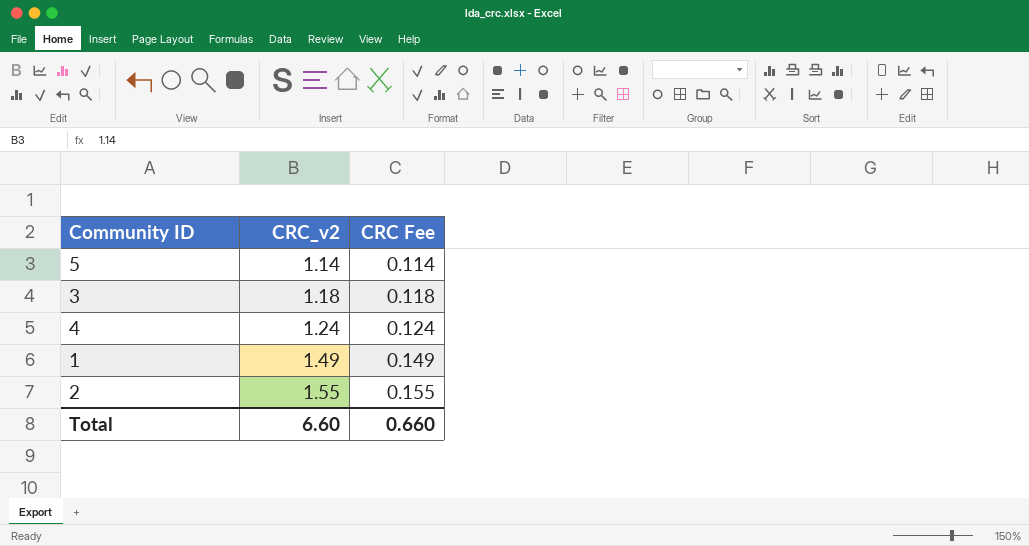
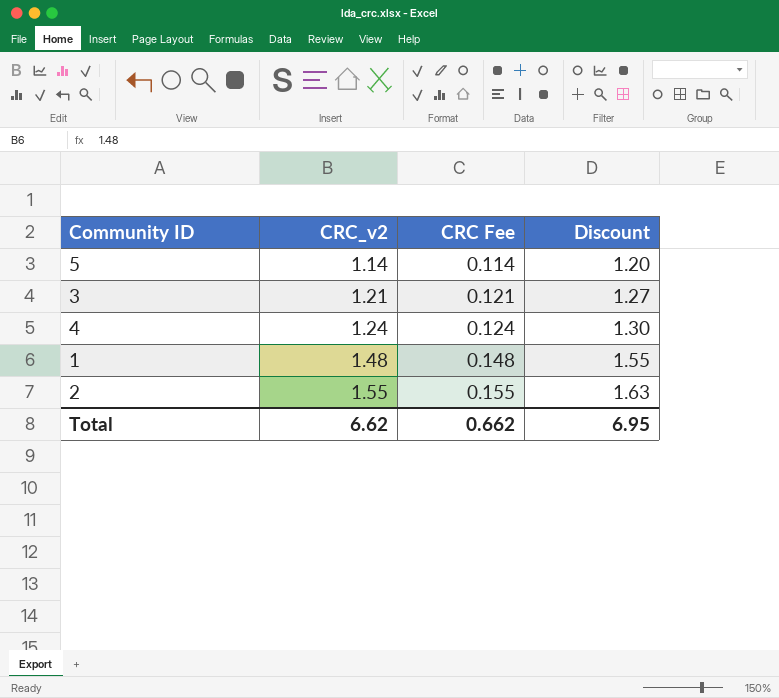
column Discount | formula: none -> [CRC_v2] * 1.05
3 | CRC_v2: 1.18 -> 1.21
3 | CRC Fee: 0.118 -> 0.121
1 | CRC_v2: 1.49 -> 1.48
1 | CRC Fee: 0.149 -> 0.148
Total | CRC_v2: 6.60 -> 6.62
Total | CRC Fee: 0.660 -> 0.662

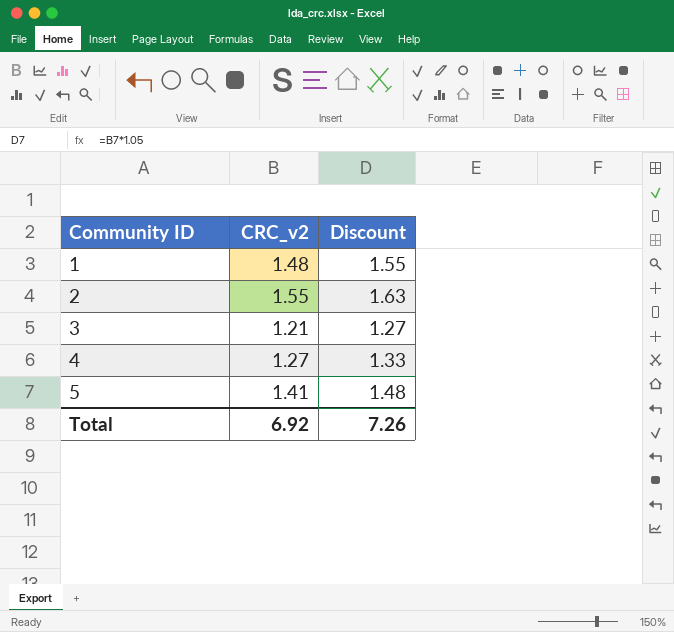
row order: CRC_v2 ascending -> Community ID ascending
column CRC Fee | formula: [CRC_v2] * 0.1 -> none
4 | CRC_v2: 1.24 -> 1.27
4 | Discount: 1.30 -> 1.33
5 | CRC_v2: 1.14 -> 1.41
5 | Discount: 1.20 -> 1.48
Total | CRC_v2: 6.62 -> 6.92
Total | Discount: 6.95 -> 7.26

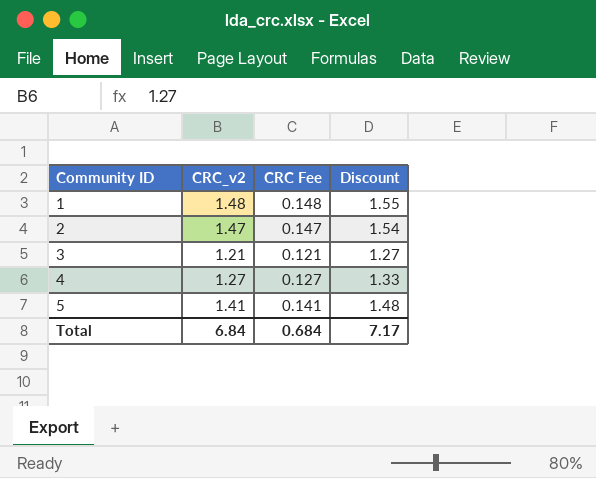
column CRC Fee | formula: none -> [CRC_v2] * 0.1
2 | CRC_v2: 1.55 -> 1.47
2 | Discount: 1.63 -> 1.54
Total | CRC_v2: 6.92 -> 6.84
Total | Discount: 7.26 -> 7.17

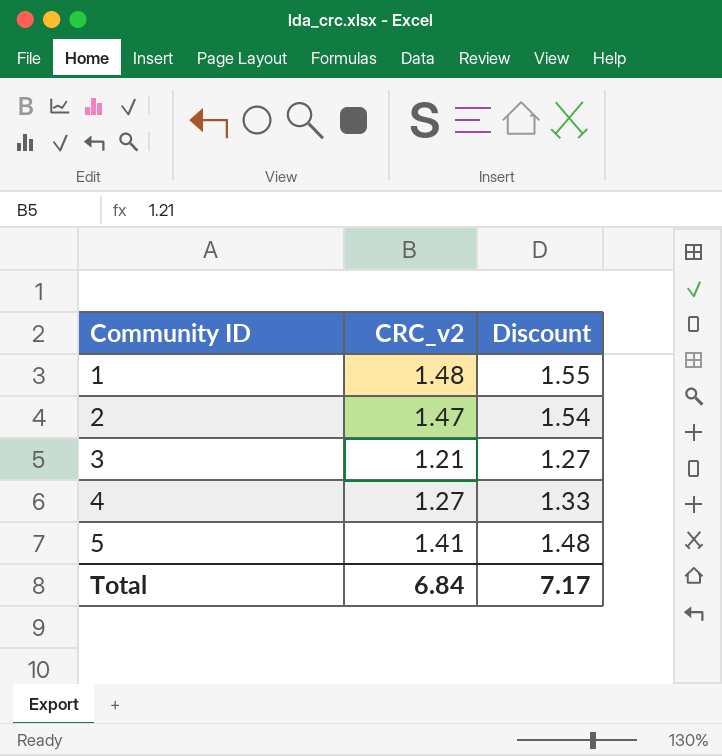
column CRC Fee | formula: [CRC_v2] * 0.1 -> none

